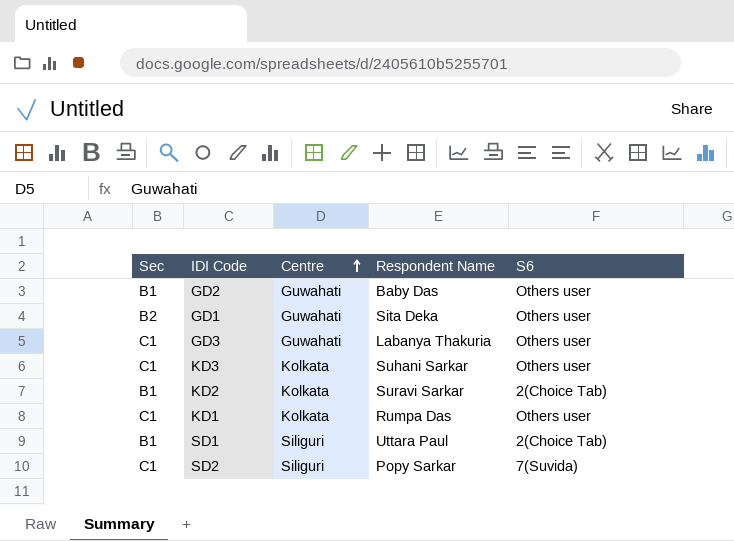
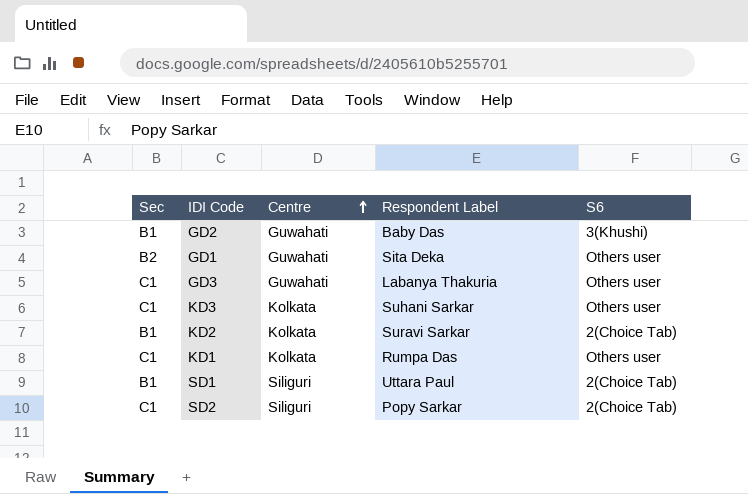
column name: Respondent Name -> Respondent Label
GD2 | S6: Others user -> 3(Khushi)
SD2 | S6: 7(Suvida) -> 2(Choice Tab)

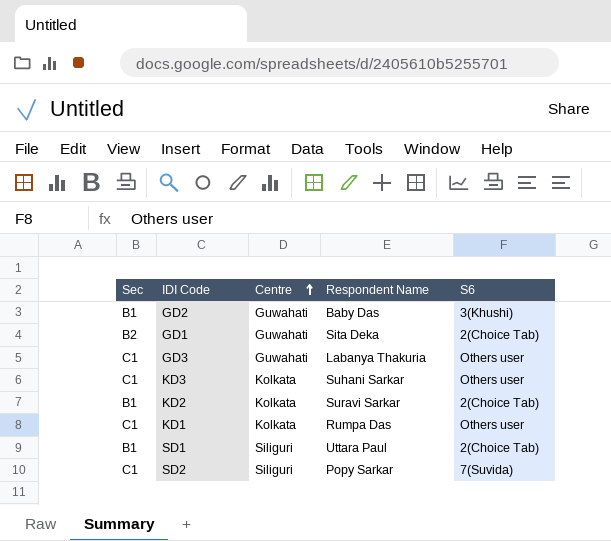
column name: Respondent Label -> Respondent Name
GD1 | S6: Others user -> 2(Choice Tab)
SD2 | S6: 2(Choice Tab) -> 7(Suvida)

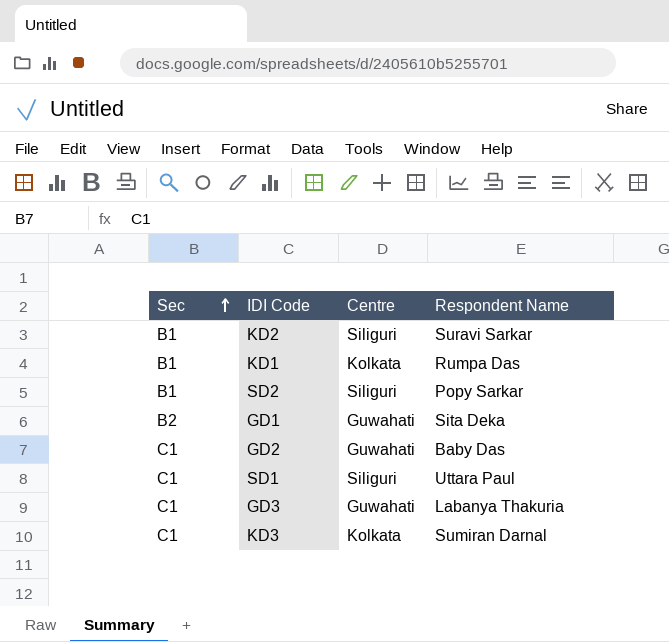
row order: Centre ascending -> Sec ascending
column S6 | position: 5 -> none
KD2 | Centre: Kolkata -> Siliguri
KD1 | Sec: C1 -> B1
SD2 | Sec: C1 -> B1
GD2 | Sec: B1 -> C1
SD1 | Sec: B1 -> C1
KD3 | Respondent Name: Suhani Sarkar -> Sumiran Darnal

